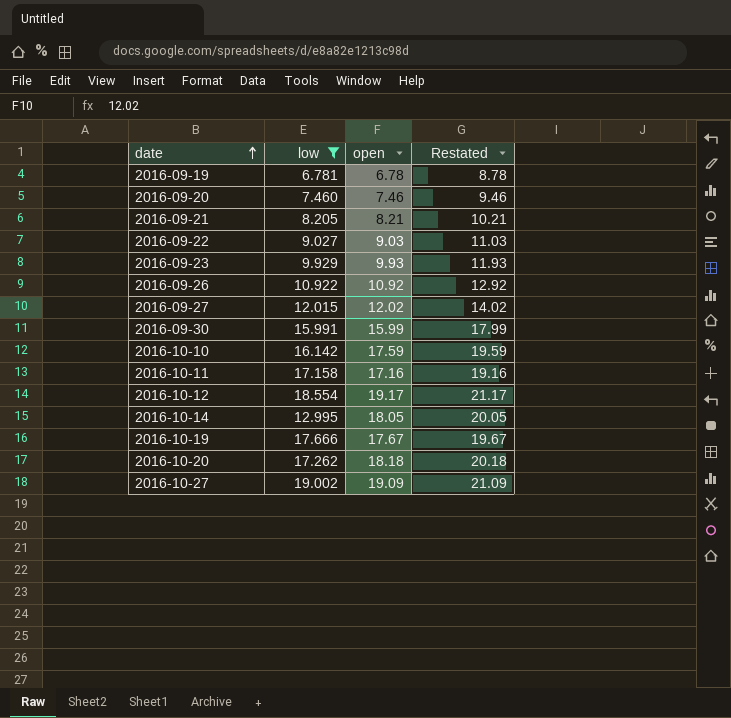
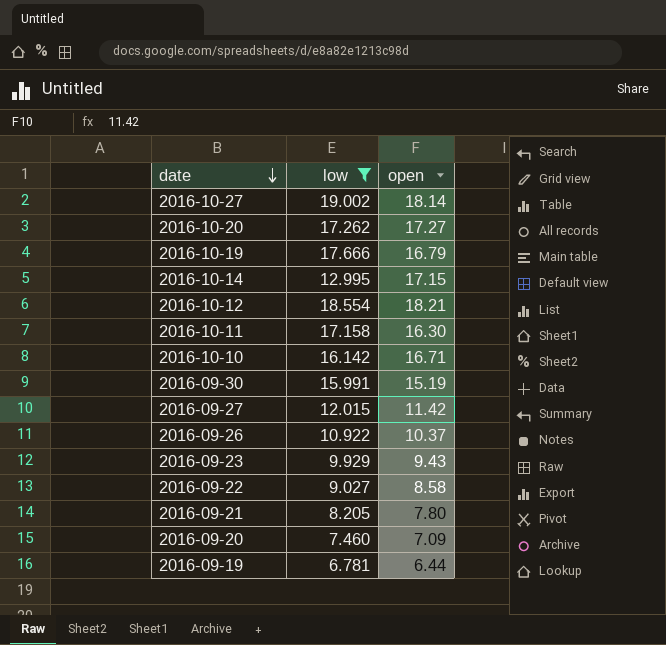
row order: date ascending -> date descending
column Restated | formula: [open] + 2 -> none
2016-10-27 | open: 19.09 -> 18.14
2016-10-20 | open: 18.18 -> 17.27
2016-10-19 | open: 17.67 -> 16.79
2016-10-14 | open: 18.05 -> 17.15
2016-10-12 | open: 19.17 -> 18.21
2016-10-11 | open: 17.16 -> 16.30
2016-10-10 | open: 17.59 -> 16.71
2016-09-30 | open: 15.99 -> 15.19
2016-09-27 | open: 12.02 -> 11.42
2016-09-26 | open: 10.92 -> 10.37
2016-09-23 | open: 9.93 -> 9.43
2016-09-22 | open: 9.03 -> 8.58
2016-09-21 | open: 8.21 -> 7.80
2016-09-20 | open: 7.46 -> 7.09
2016-09-19 | open: 6.78 -> 6.44

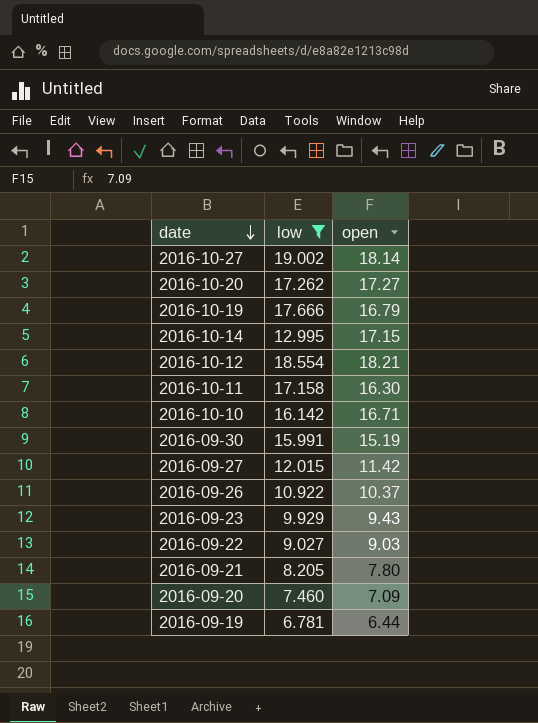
2016-09-22 | open: 8.58 -> 9.03

